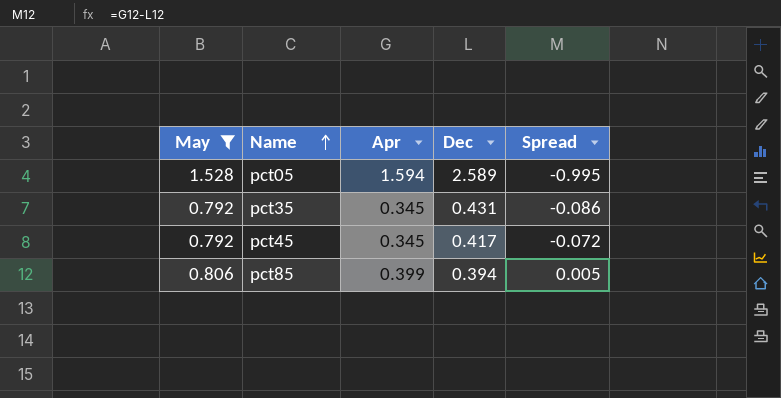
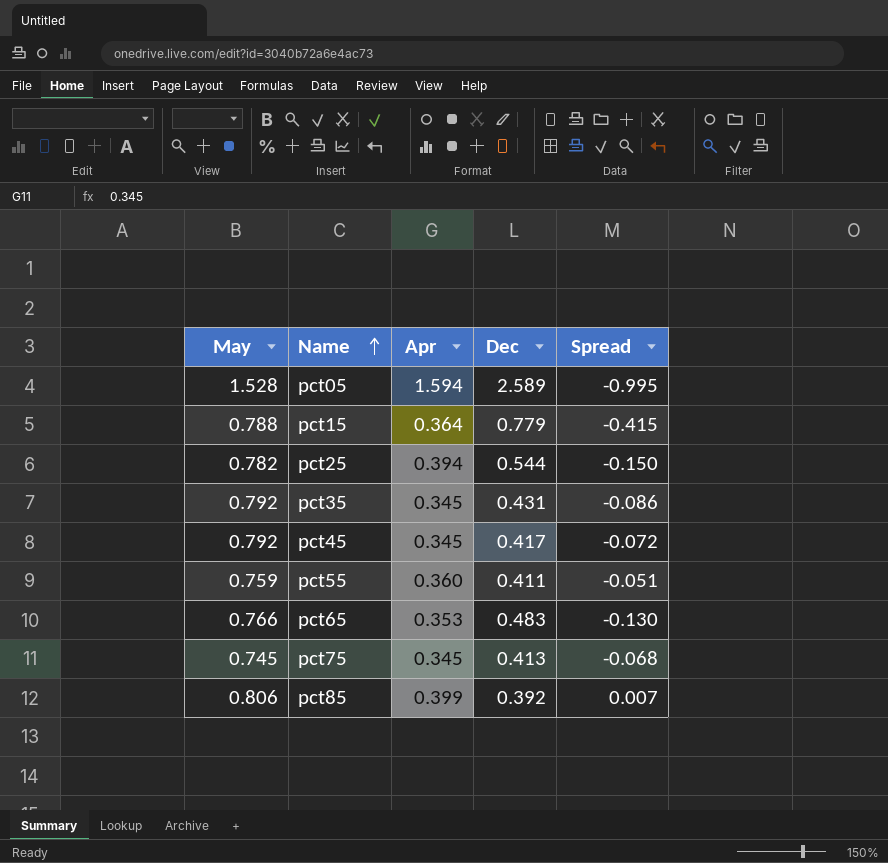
filter: May >= 0.792 -> none
pct85 | Dec: 0.394 -> 0.392
pct85 | Spread: 0.005 -> 0.007

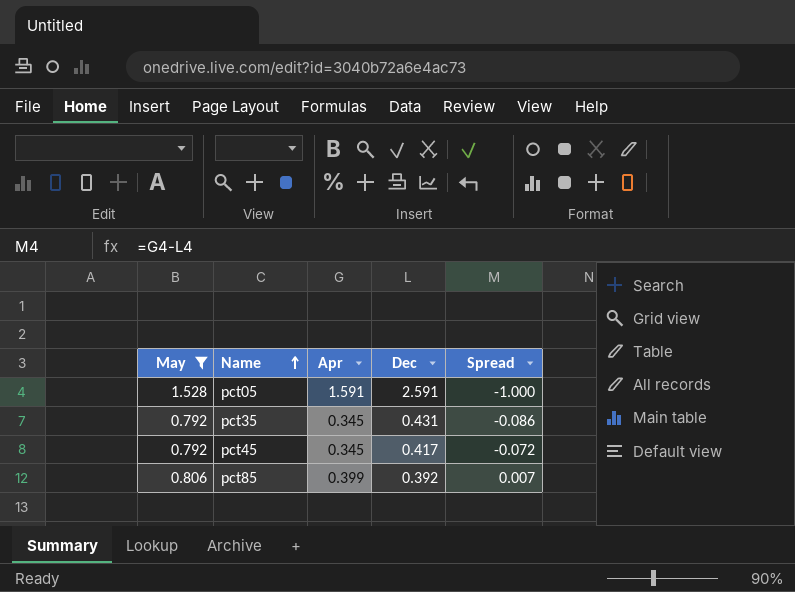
filter: none -> May >= 0.792
pct05 | Apr: 1.594 -> 1.591
pct05 | Dec: 2.589 -> 2.591
pct05 | Spread: -0.995 -> -1.000

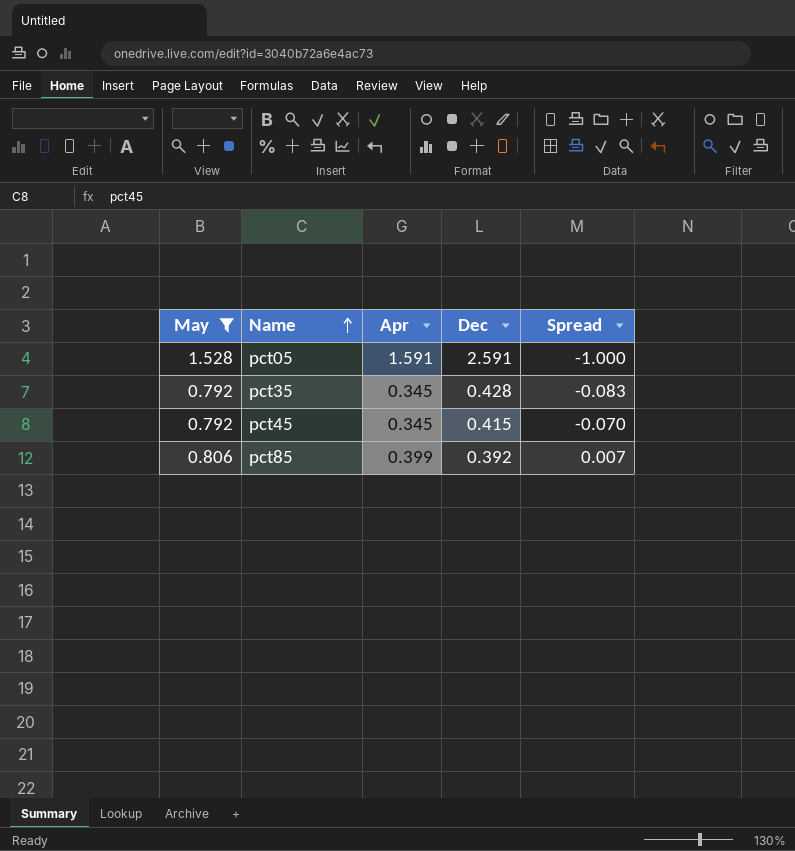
pct35 | Dec: 0.431 -> 0.428
pct35 | Spread: -0.086 -> -0.083
pct45 | Dec: 0.417 -> 0.415
pct45 | Spread: -0.072 -> -0.070

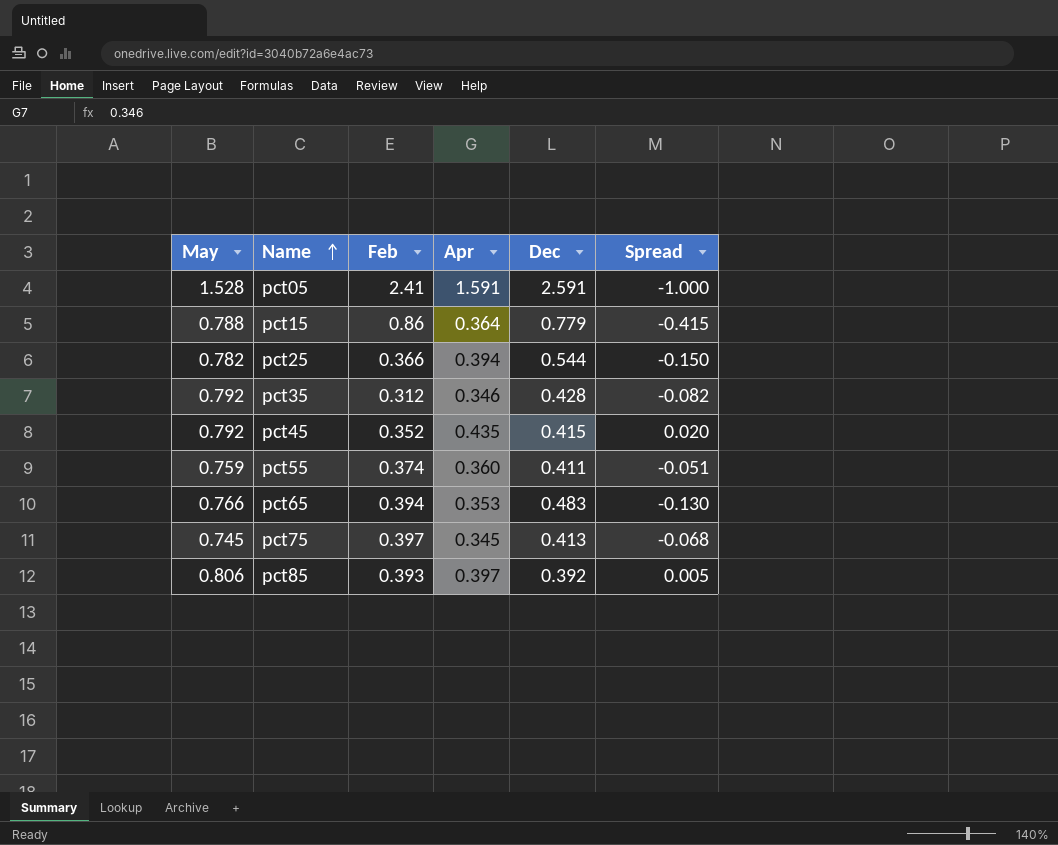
filter: May >= 0.792 -> none
column Feb | position: none -> 3
pct35 | Apr: 0.345 -> 0.346
pct35 | Spread: -0.083 -> -0.082
pct45 | Apr: 0.345 -> 0.435
pct45 | Spread: -0.070 -> 0.020
pct85 | Apr: 0.399 -> 0.397
pct85 | Spread: 0.007 -> 0.005

